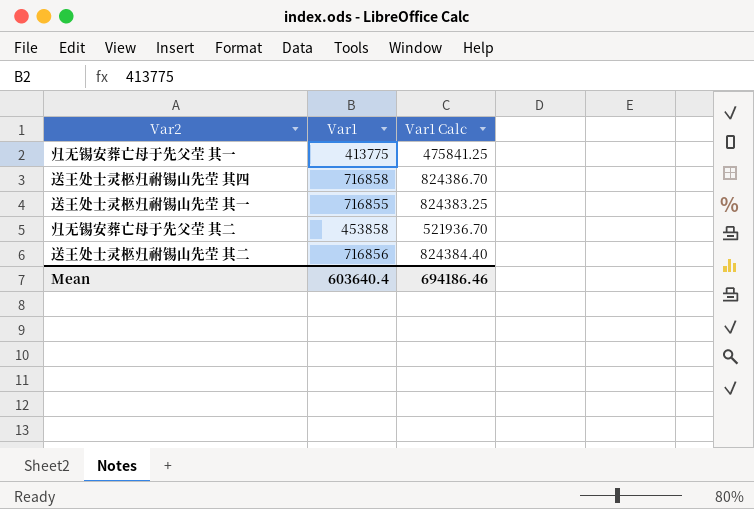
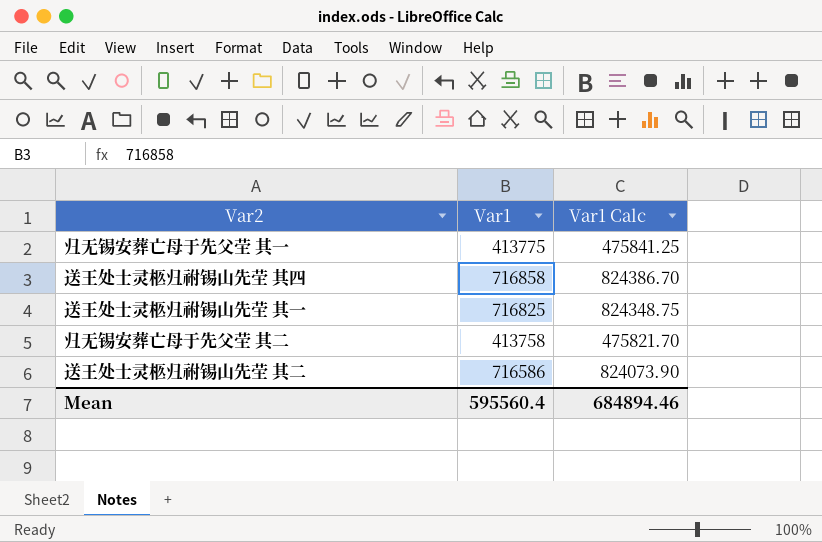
送王处士灵柩归祔锡山先茔 其一 | Var1: 716855 -> 716825
送王处士灵柩归祔锡山先茔 其一 | Var1 Calc: 824383.25 -> 824348.75
归无锡安葬亡母于先父茔 其二 | Var1: 453858 -> 413758
归无锡安葬亡母于先父茔 其二 | Var1 Calc: 521936.70 -> 475821.70
送王处士灵柩归祔锡山先茔 其二 | Var1: 716856 -> 716586
送王处士灵柩归祔锡山先茔 其二 | Var1 Calc: 824384.40 -> 824073.90
Mean | Var1: 603640.4 -> 595560.4
Mean | Var1 Calc: 694186.46 -> 684894.46

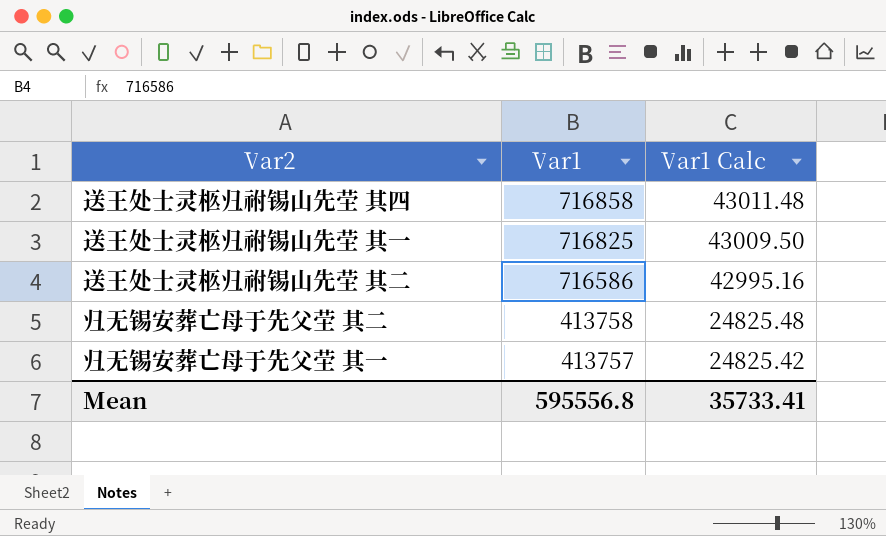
row order: none -> Var1 descending
column Var1 Calc | formula: [Var1] * 1.15 -> [Var1] * 0.06
归无锡安葬亡母于先父茔 其一 | Var1: 413775 -> 413757
Mean | Var1: 595560.4 -> 595556.8
Mean | Var1 Calc: 684894.46 -> 35733.41

